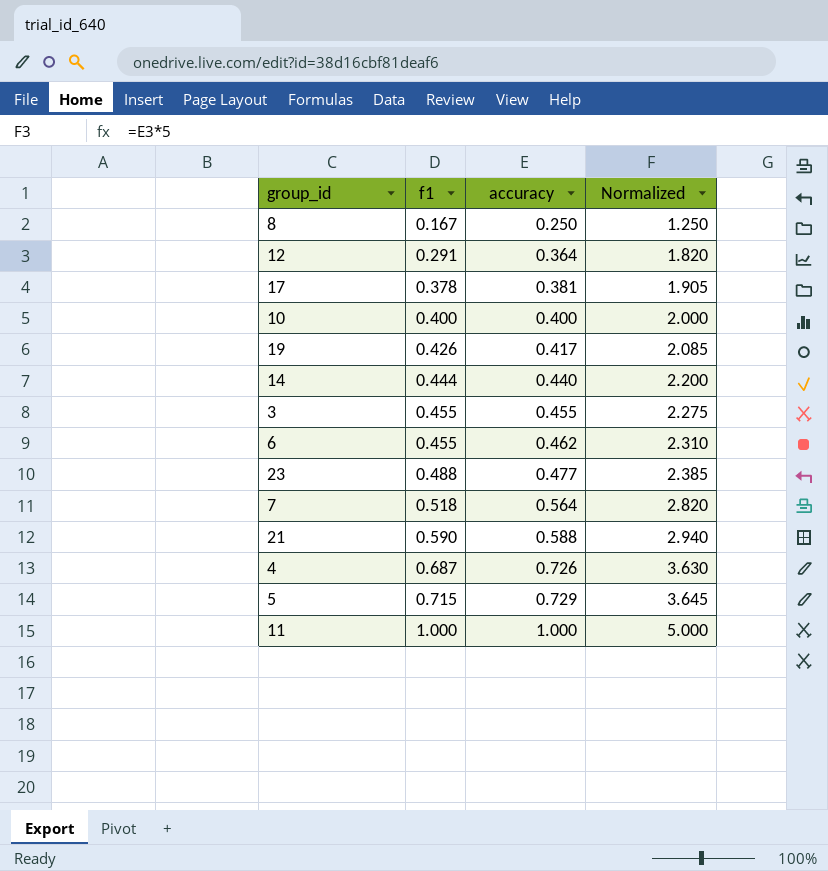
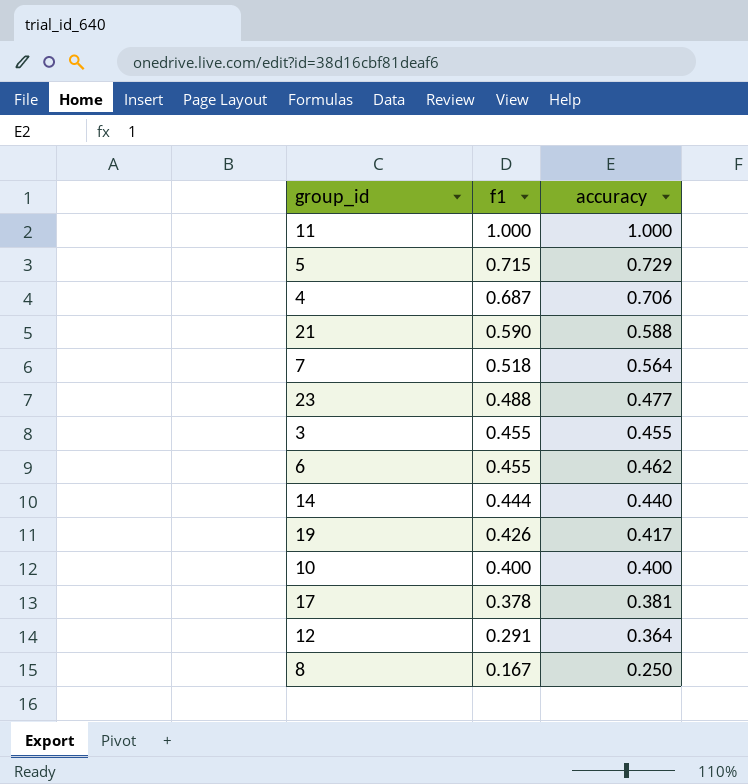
row order: f1 ascending -> f1 descending
column Normalized | formula: [accuracy] * 5 -> none
4 | accuracy: 0.726 -> 0.706

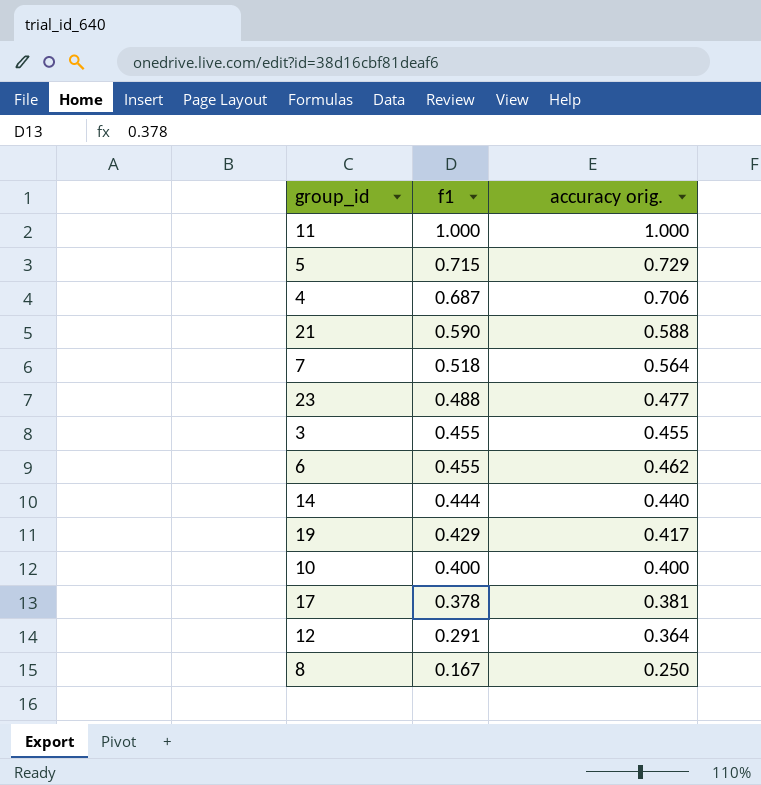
column name: accuracy -> accuracy orig.
19 | f1: 0.426 -> 0.429

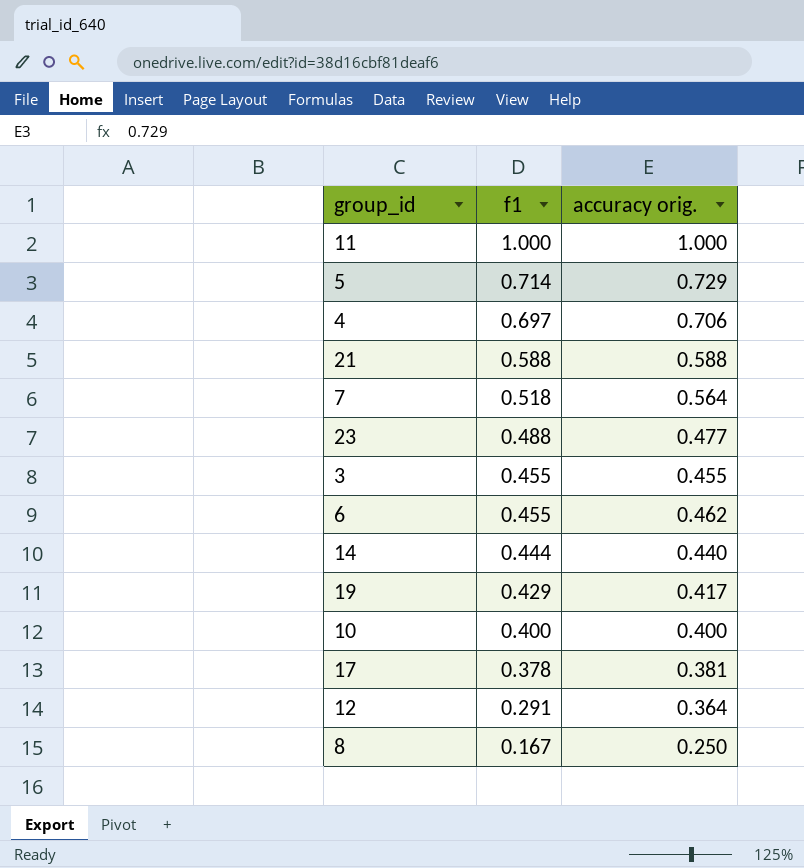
5 | f1: 0.715 -> 0.714
4 | f1: 0.687 -> 0.697
21 | f1: 0.590 -> 0.588

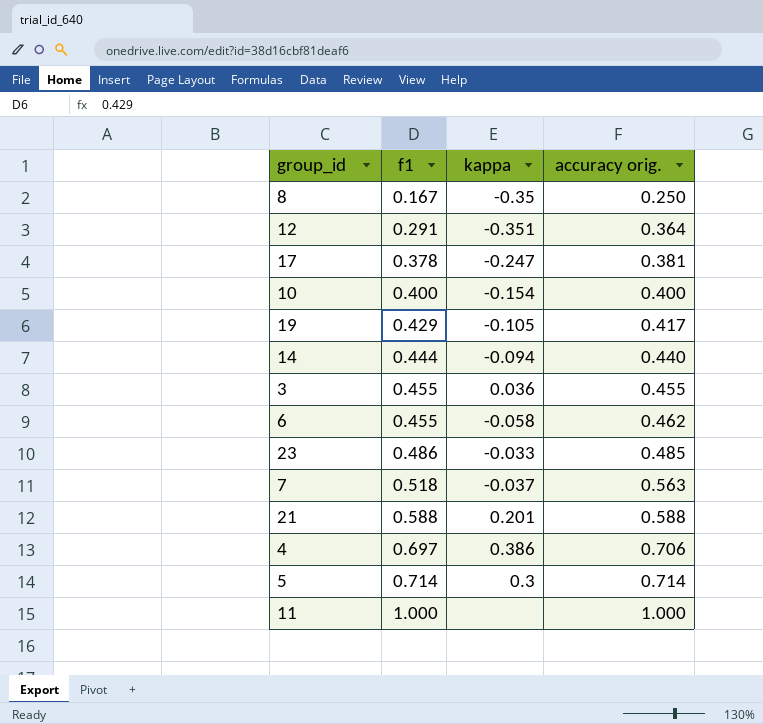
row order: f1 descending -> f1 ascending
column kappa | position: none -> 3
23 | f1: 0.488 -> 0.486
23 | accuracy orig.: 0.477 -> 0.485
7 | accuracy orig.: 0.564 -> 0.563
5 | accuracy orig.: 0.729 -> 0.714

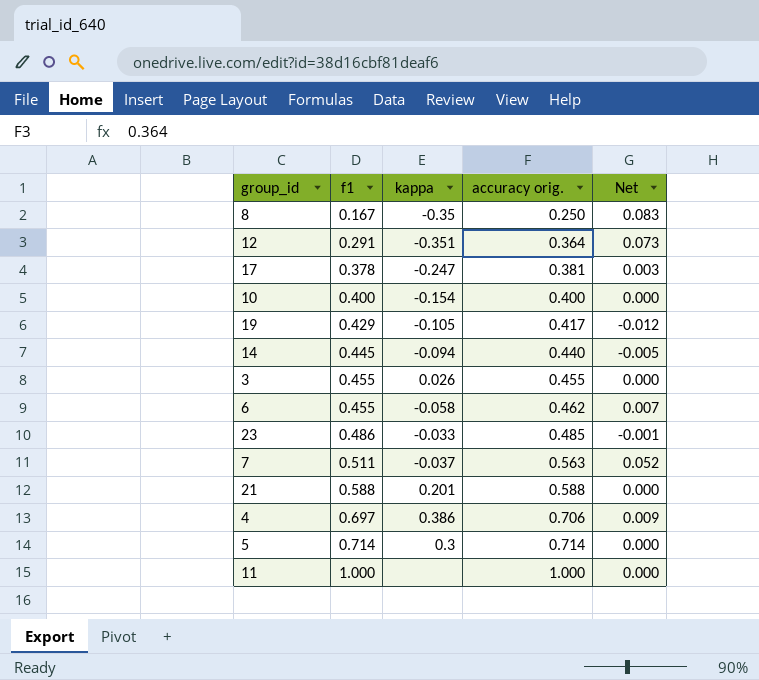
column Net | formula: none -> [accuracy orig.] - [f1]
14 | f1: 0.444 -> 0.445
3 | kappa: 0.036 -> 0.026
7 | f1: 0.518 -> 0.511

